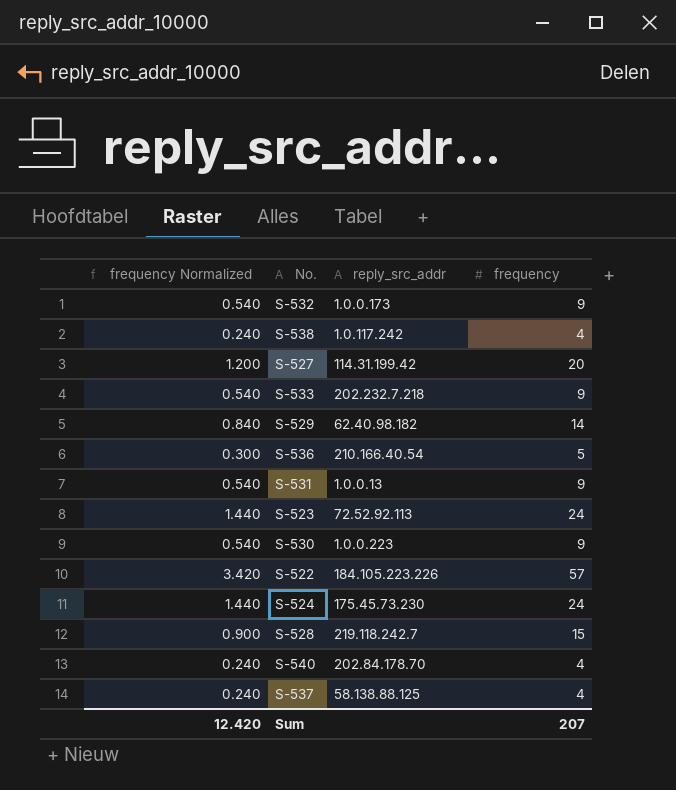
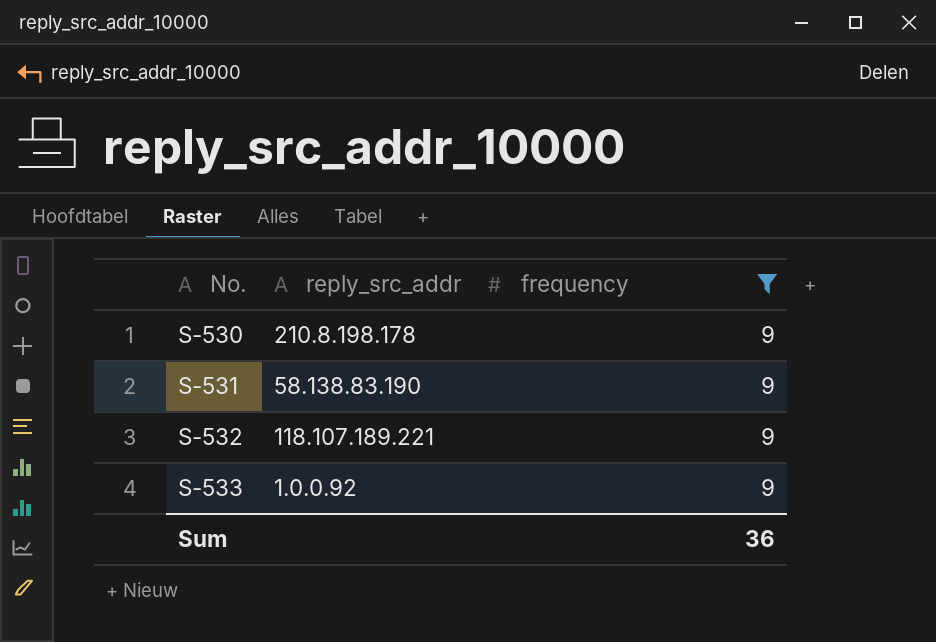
filter: none -> frequency = 9
row order: none -> No. ascending
column frequency Normalized | formula: [frequency] * 0.06 -> none
S-530 | reply_src_addr: 1.0.0.223 -> 210.8.198.178
S-531 | reply_src_addr: 1.0.0.13 -> 58.138.83.190
S-532 | reply_src_addr: 1.0.0.173 -> 118.107.189.221
S-533 | reply_src_addr: 202.232.7.218 -> 1.0.0.92
Sum | frequency: 207 -> 36

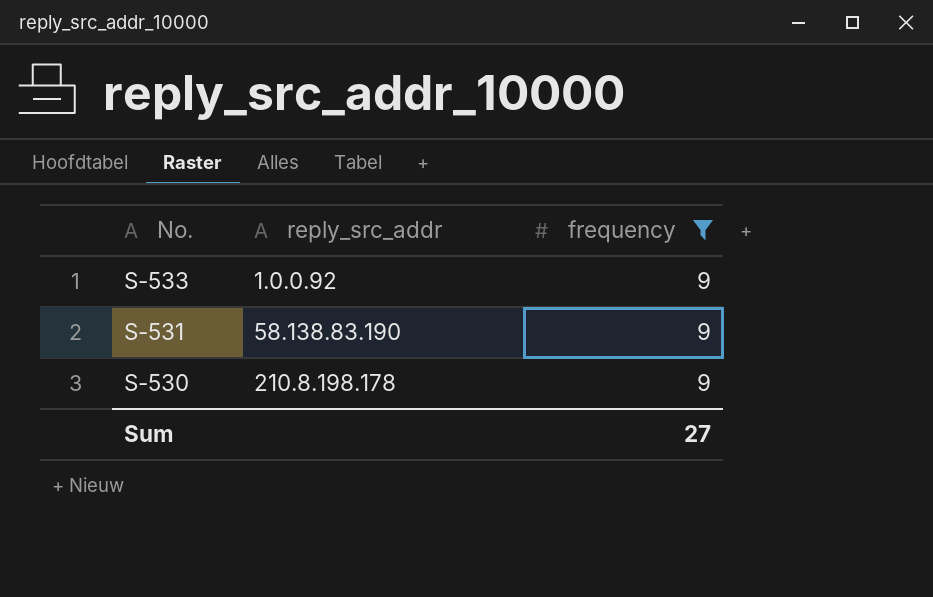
row order: No. ascending -> No. descending
row S-532: 118.107.189.221 | 9 -> none
Sum | frequency: 36 -> 27

